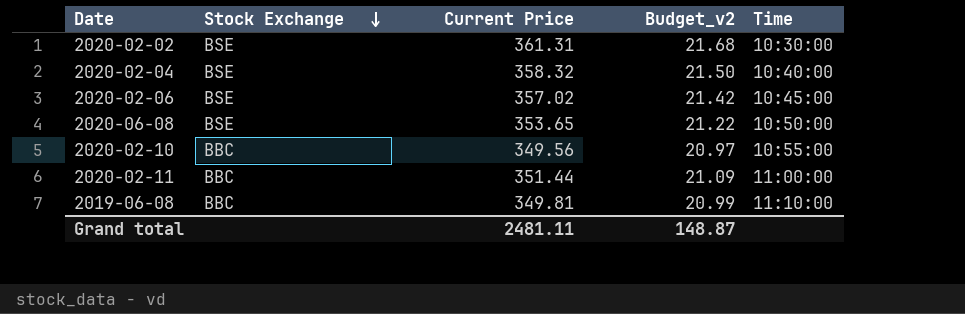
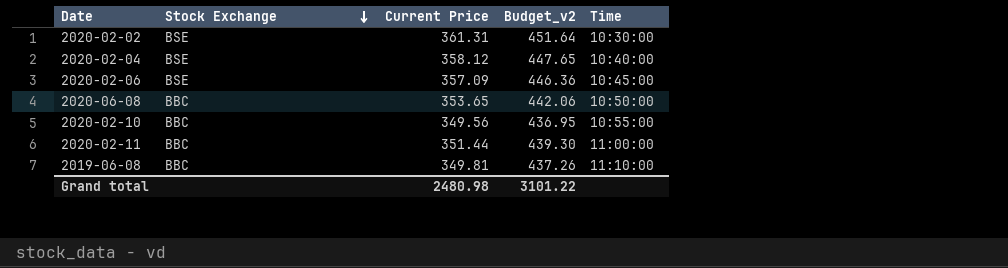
column Budget_v2 | formula: [Current Price] * 0.06 -> [Current Price] * 1.25
2020-02-04 | Current Price: 358.32 -> 358.12
2020-02-06 | Current Price: 357.02 -> 357.09
2020-06-08 | Stock Exchange: BSE -> BBC
Grand total | Current Price: 2481.11 -> 2480.98
Grand total | Budget_v2: 148.87 -> 3101.22

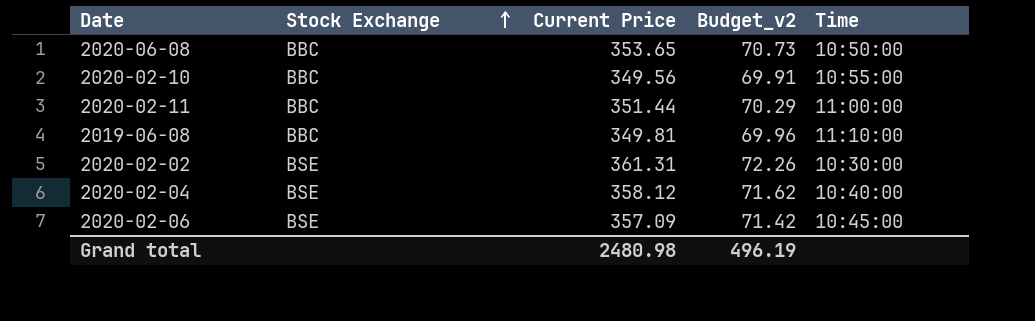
row order: Stock Exchange descending -> Stock Exchange ascending
column Budget_v2 | formula: [Current Price] * 1.25 -> [Current Price] * 0.2
Grand total | Budget_v2: 3101.22 -> 496.19

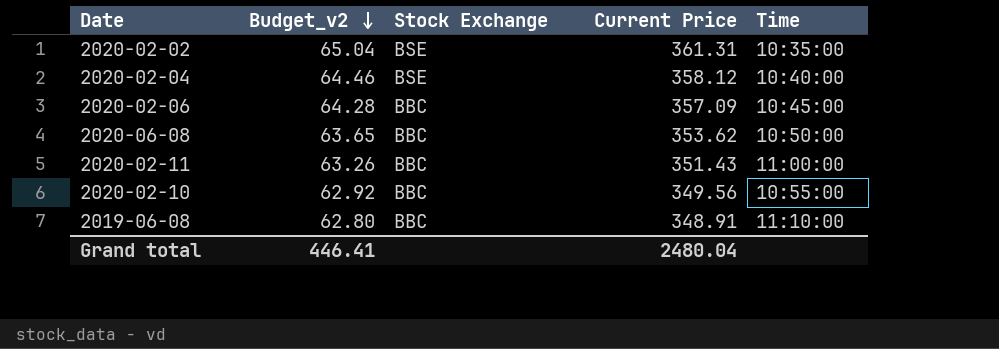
row order: Stock Exchange ascending -> Budget_v2 descending
column Budget_v2 | formula: [Current Price] * 0.2 -> [Current Price] * 0.18
column Budget_v2 | position: 4 -> 2
2020-02-02 | Time: 10:30:00 -> 10:35:00
2020-02-06 | Stock Exchange: BSE -> BBC
2020-06-08 | Current Price: 353.65 -> 353.62
2020-02-11 | Current Price: 351.44 -> 351.43
2019-06-08 | Current Price: 349.81 -> 348.91
Grand total | Budget_v2: 496.19 -> 446.41
Grand total | Current Price: 2480.98 -> 2480.04

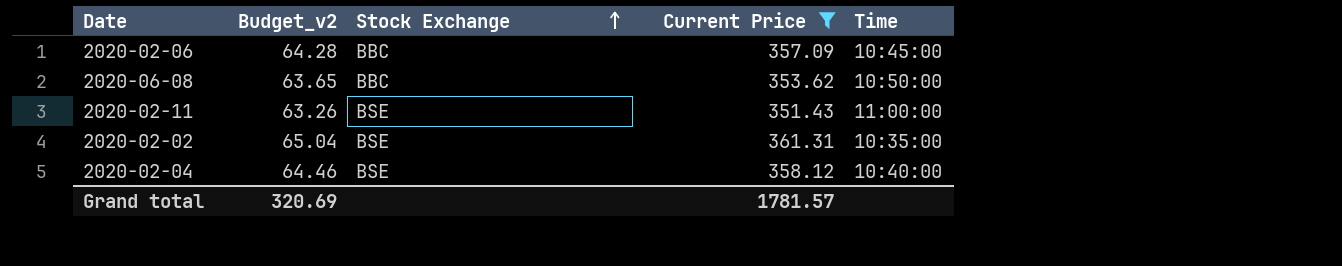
filter: none -> Current Price >= 351.43
row order: Budget_v2 descending -> Stock Exchange ascending
2020-02-11 | Stock Exchange: BBC -> BSE
Grand total | Budget_v2: 446.41 -> 320.69
Grand total | Current Price: 2480.04 -> 1781.57

